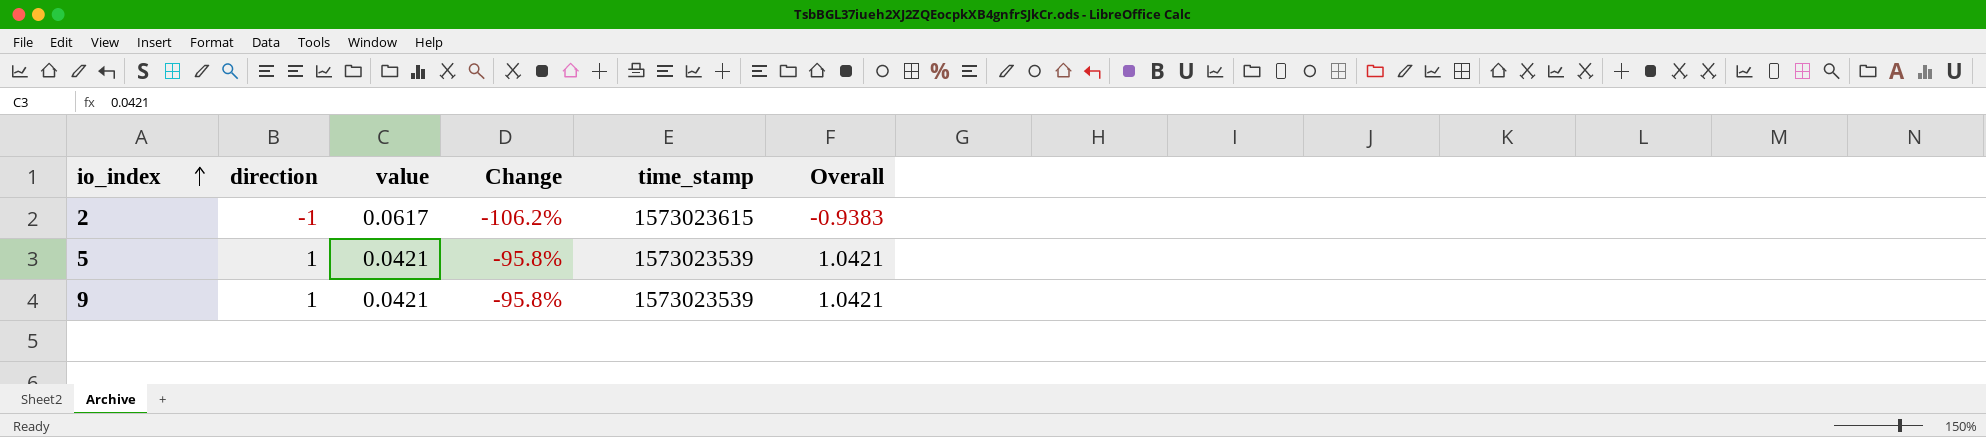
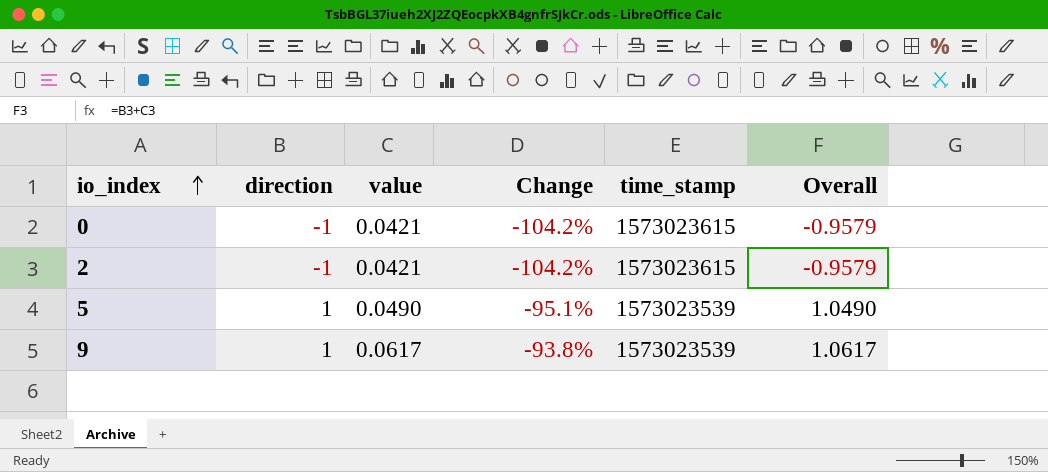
row 0: none -> -1 | 0.0421 | -104.2% | 1573023615 | -0.9579
2 | value: 0.0617 -> 0.0421
2 | Change: -106.2% -> -104.2%
2 | Overall: -0.9383 -> -0.9579
5 | value: 0.0421 -> 0.0490
5 | Change: -95.8% -> -95.1%
5 | Overall: 1.0421 -> 1.0490
9 | value: 0.0421 -> 0.0617
9 | Change: -95.8% -> -93.8%
9 | Overall: 1.0421 -> 1.0617

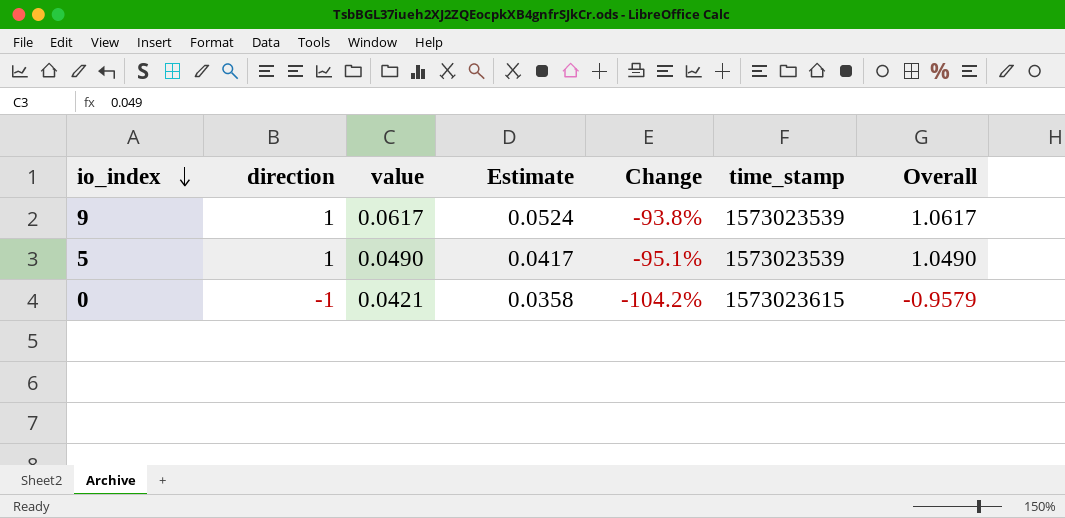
row order: io_index ascending -> io_index descending
column Estimate | formula: none -> [value] * 0.85
row 2: -1 | 0.0421 | -104.2% | 1573023615 | -0.9579 -> none

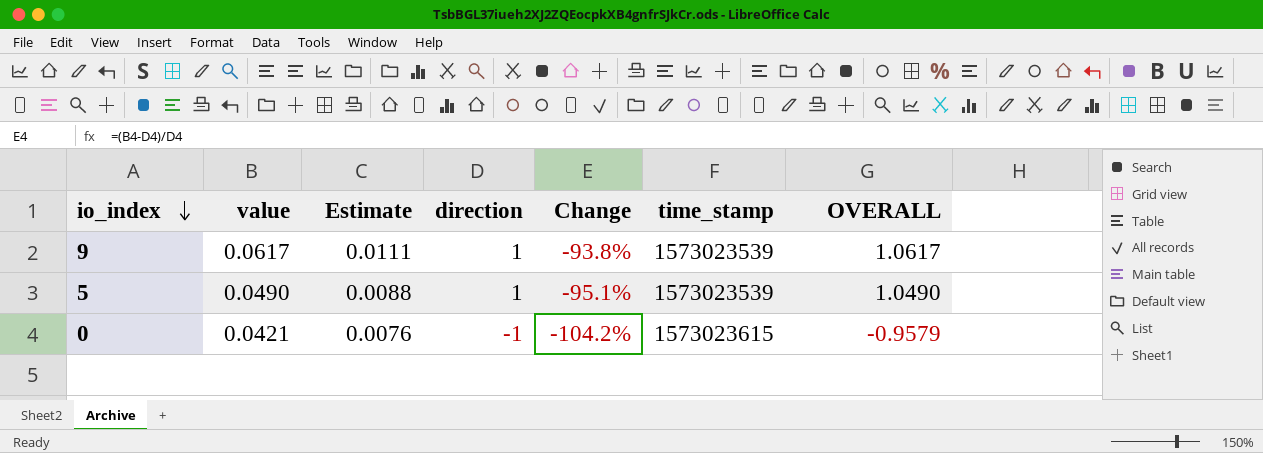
column Estimate | formula: [value] * 0.85 -> [value] * 0.18
column direction | position: 2 -> 4
column name: Overall -> OVERALL

